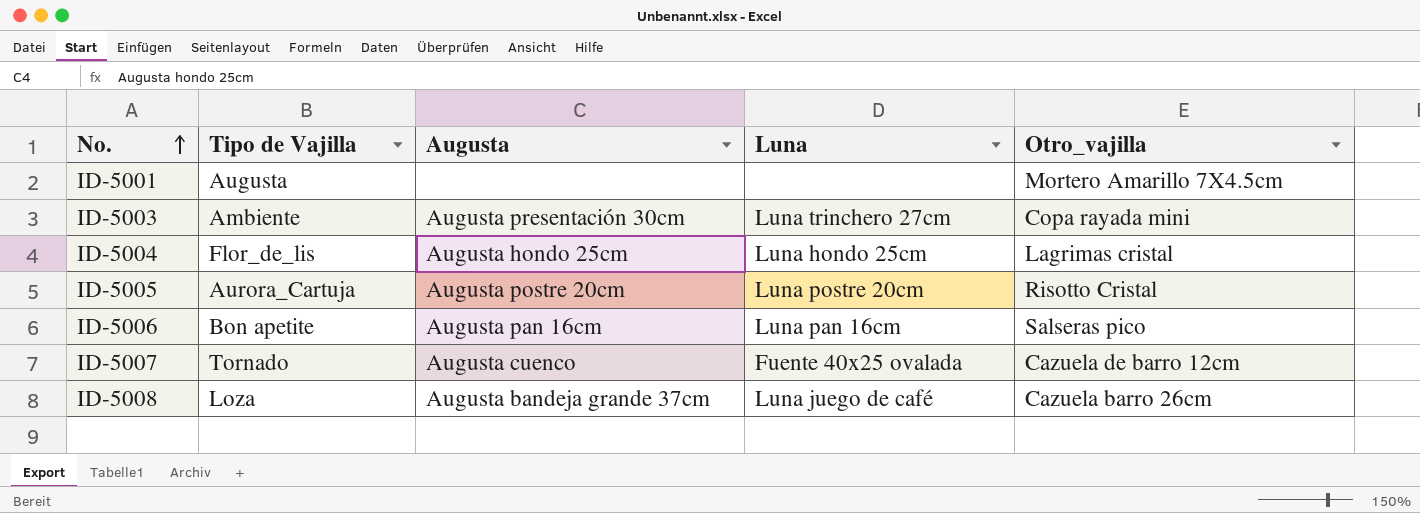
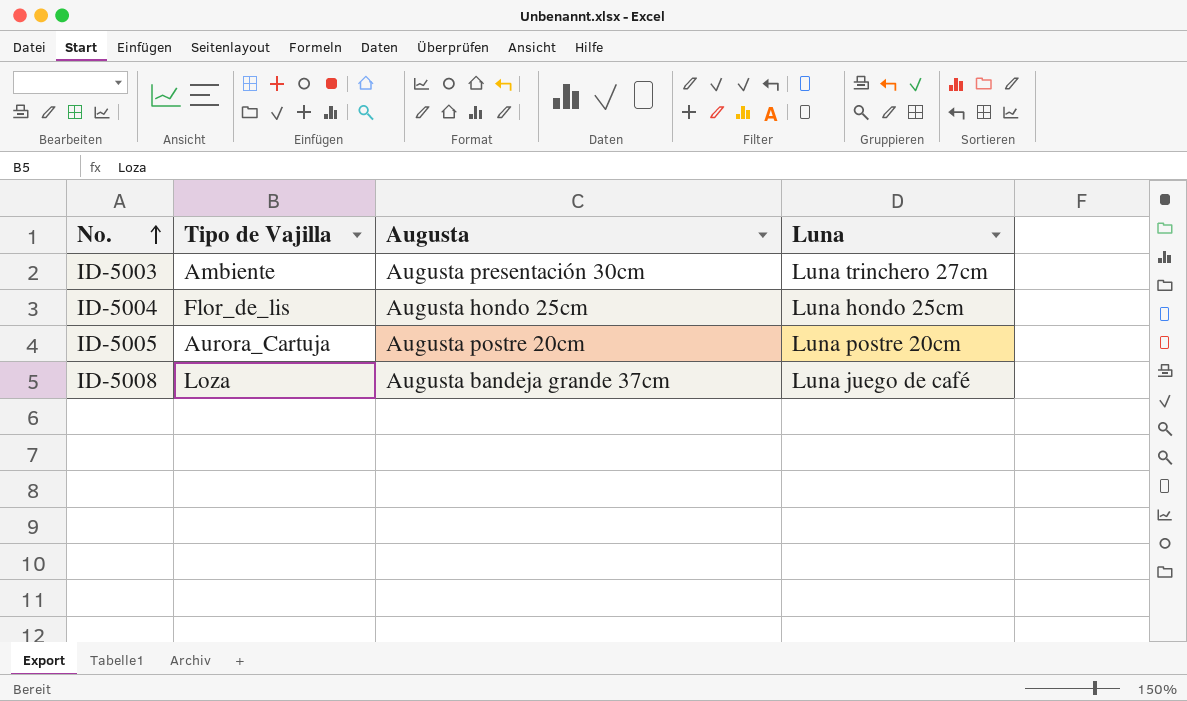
column Otro_vajilla | position: 5 -> none
row ID-5001: Augusta | none | none | Mortero Amarillo 7X4.5cm -> none
row ID-5006: Bon apetite | Augusta pan 16cm | Luna pan 16cm | Salseras pico -> none
row ID-5007: Tornado | Augusta cuenco | Fuente 40x25 ovalada | Cazuela de barro 12cm -> none

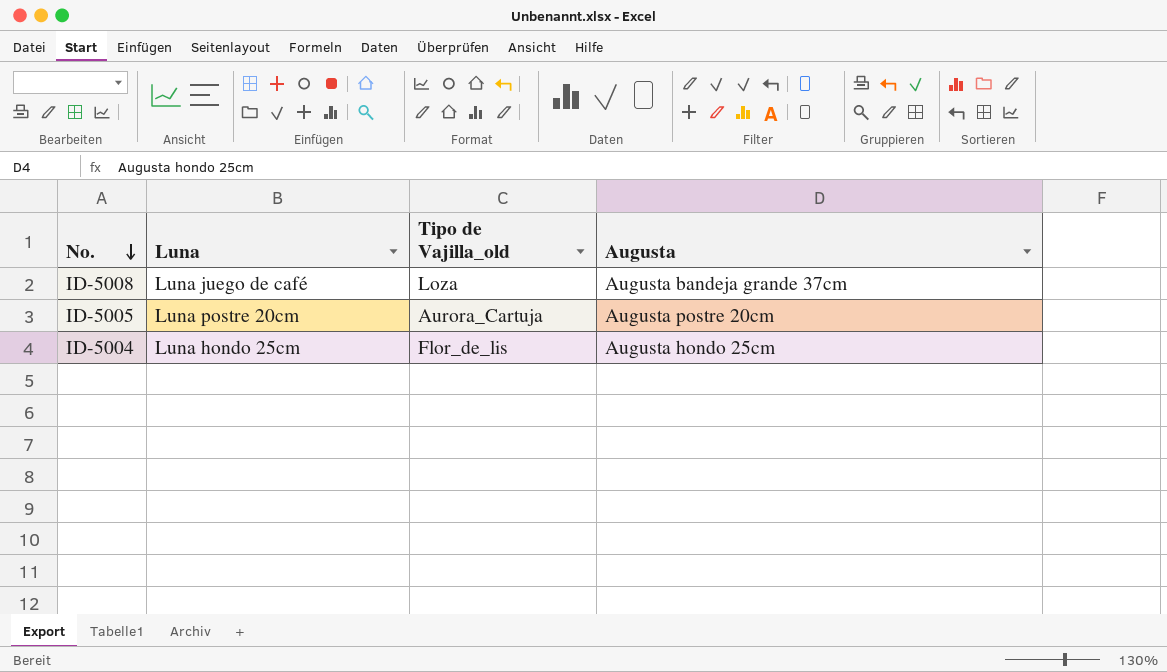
row order: No. ascending -> No. descending
column Luna | position: 4 -> 2
column name: Tipo de Vajilla -> Tipo de Vajilla_old
row ID-5003: Ambiente | Augusta presentación 30cm | Luna trinchero 27cm -> none

